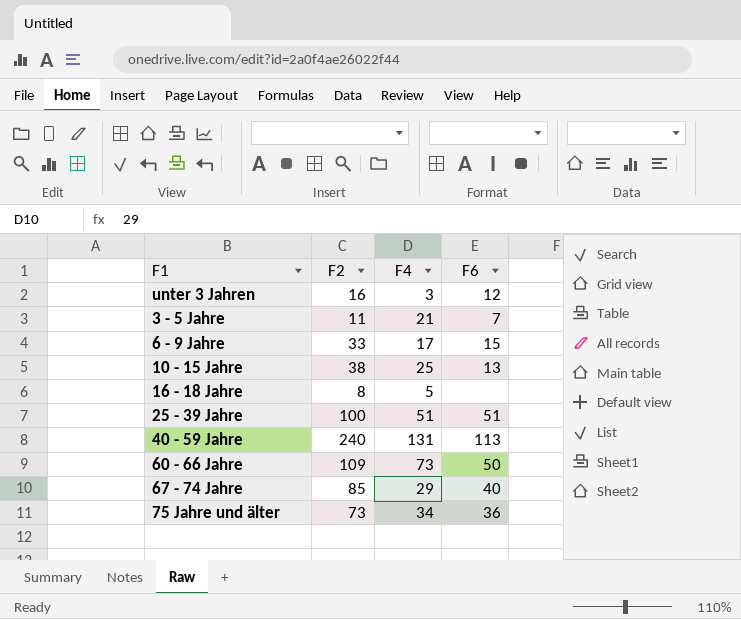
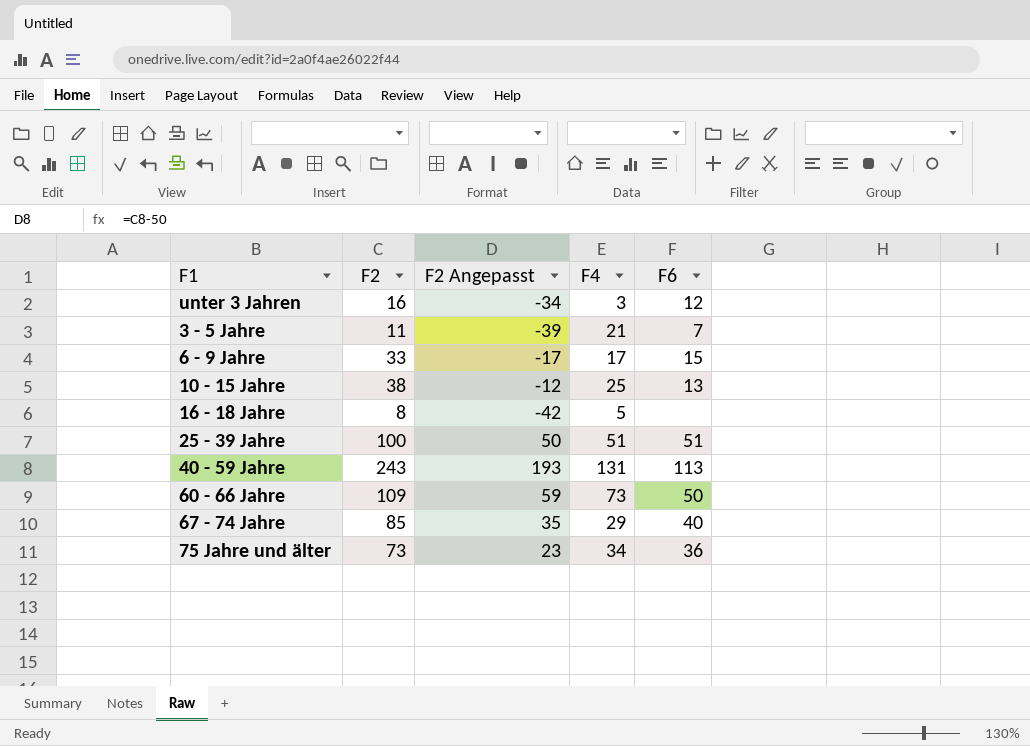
column F2 Angepasst | formula: none -> [F2] - 50
40 - 59 Jahre | F2: 240 -> 243

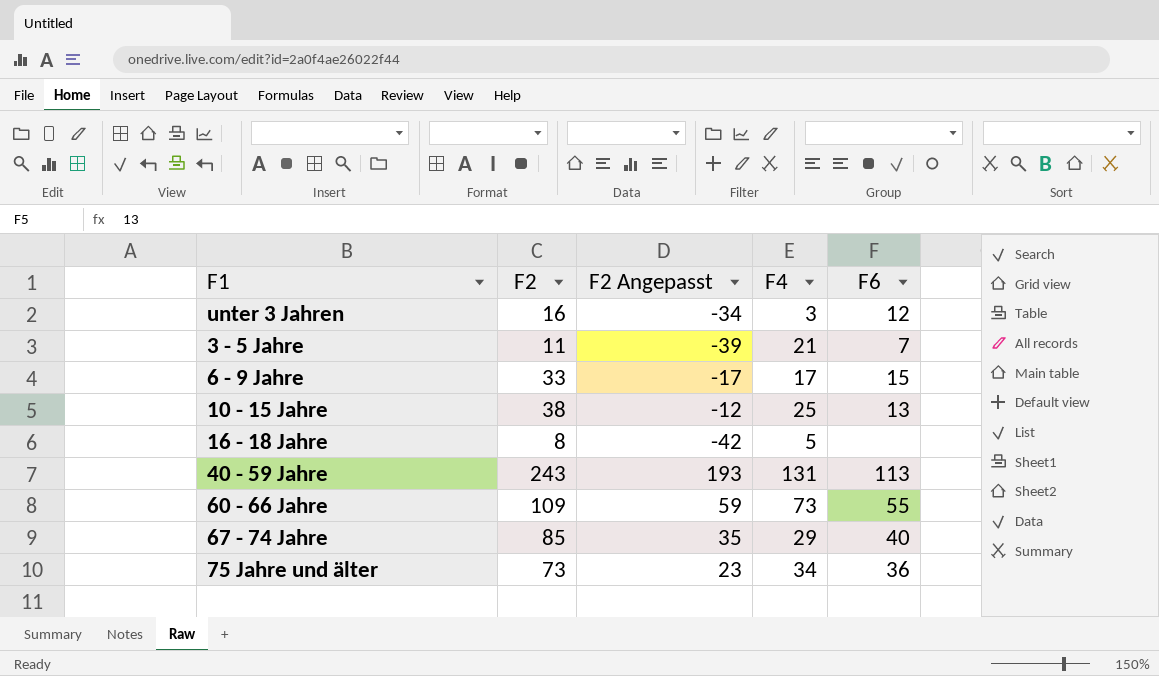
row 25 - 39 Jahre: 100 | 50 | 51 | 51 -> none
60 - 66 Jahre | F6: 50 -> 55

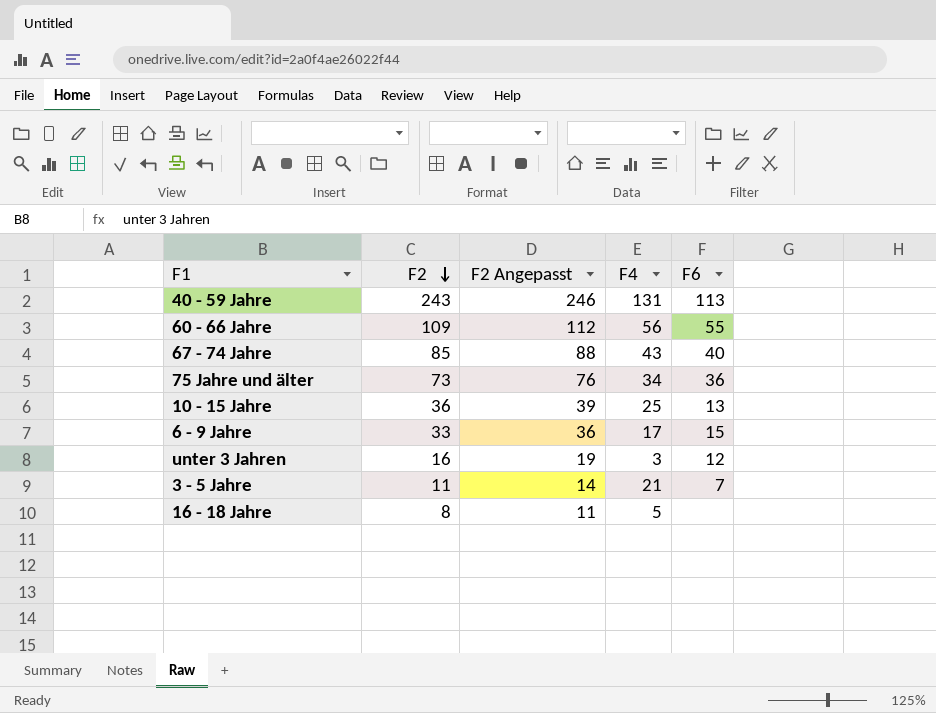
row order: none -> F2 descending
column F2 Angepasst | formula: [F2] - 50 -> [F2] + 3
60 - 66 Jahre | F4: 73 -> 56
67 - 74 Jahre | F4: 29 -> 43
10 - 15 Jahre | F2: 38 -> 36

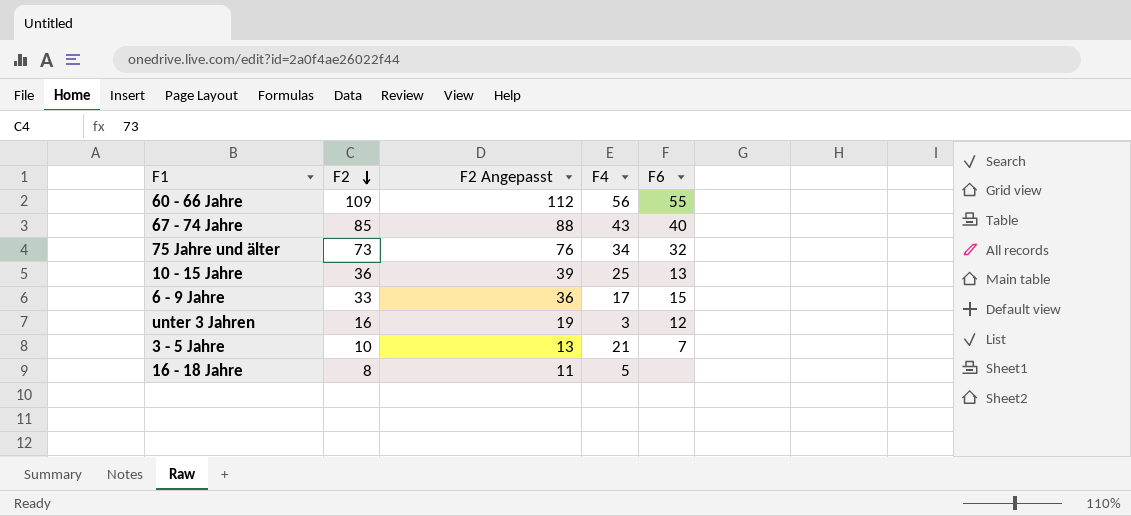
row 40 - 59 Jahre: 243 | 246 | 131 | 113 -> none
75 Jahre und älter | F6: 36 -> 32
3 - 5 Jahre | F2: 11 -> 10
3 - 5 Jahre | F2 Angepasst: 14 -> 13

